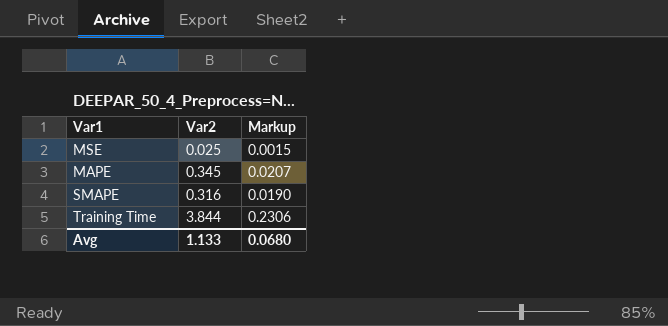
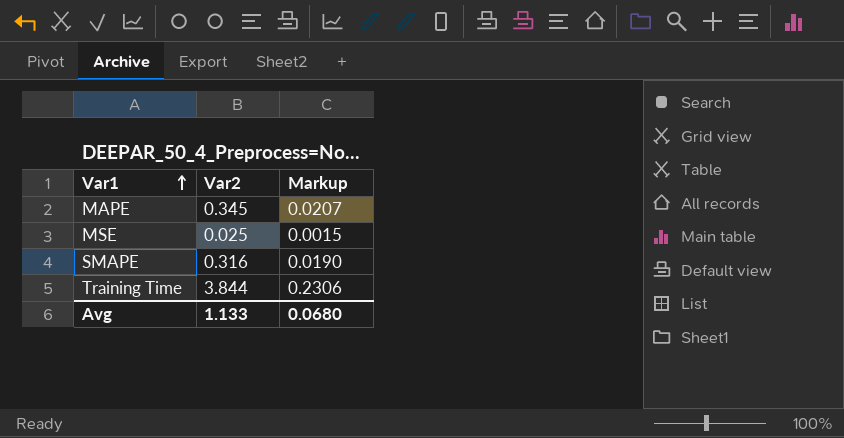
row order: none -> Var1 ascending

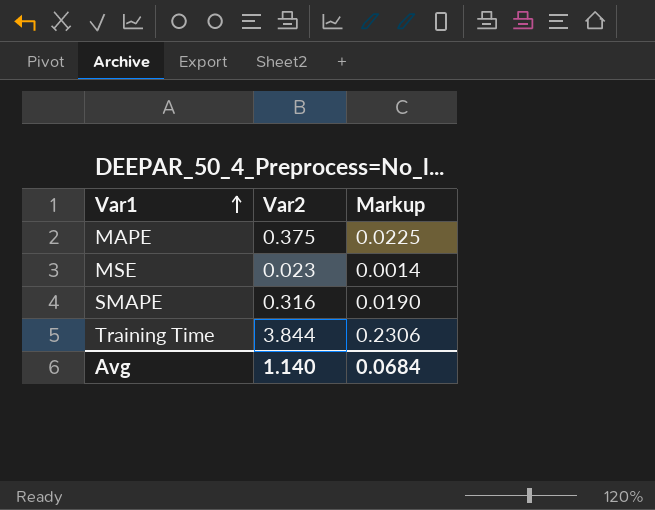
MAPE | Var2: 0.345 -> 0.375
MAPE | Markup: 0.0207 -> 0.0225
MSE | Var2: 0.025 -> 0.023
MSE | Markup: 0.0015 -> 0.0014
Avg | Var2: 1.133 -> 1.140
Avg | Markup: 0.0680 -> 0.0684

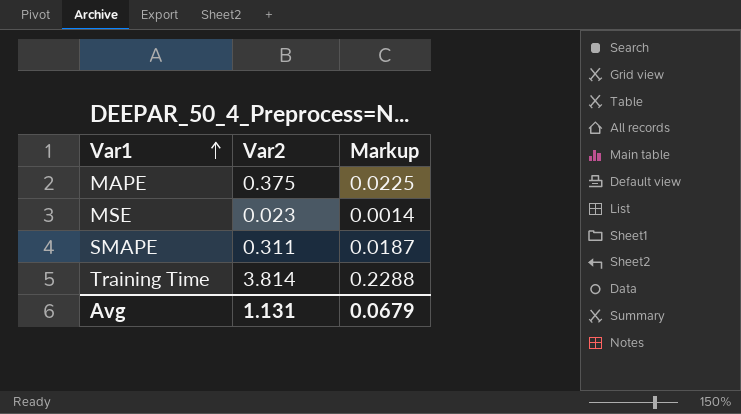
SMAPE | Var2: 0.316 -> 0.311
SMAPE | Markup: 0.0190 -> 0.0187
Training Time | Var2: 3.844 -> 3.814
Training Time | Markup: 0.2306 -> 0.2288
Avg | Var2: 1.140 -> 1.131
Avg | Markup: 0.0684 -> 0.0679

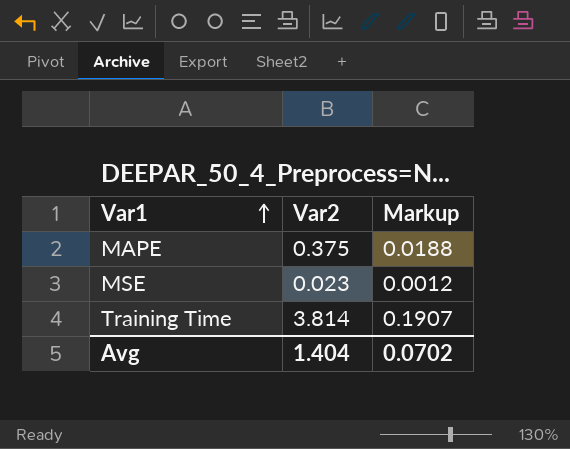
column Markup | formula: [Var2] * 0.06 -> [Var2] * 0.05
row SMAPE: 0.311 | 0.0187 -> none
Avg | Var2: 1.131 -> 1.404
Avg | Markup: 0.0679 -> 0.0702

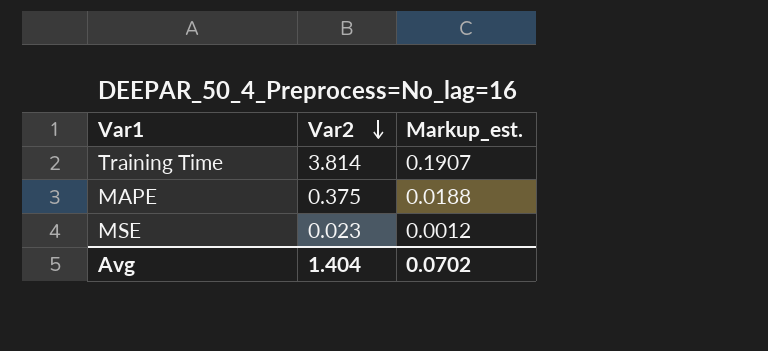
row order: Var1 ascending -> Var2 descending
column name: Markup -> Markup_est.

